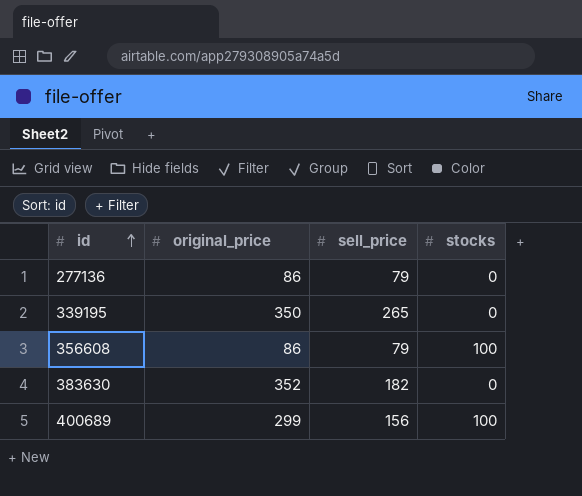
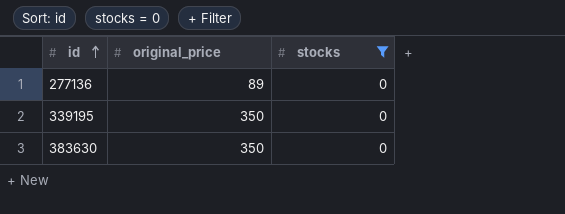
filter: none -> stocks = 0
column sell_price | position: 3 -> none
277136 | original_price: 86 -> 89
383630 | original_price: 352 -> 350

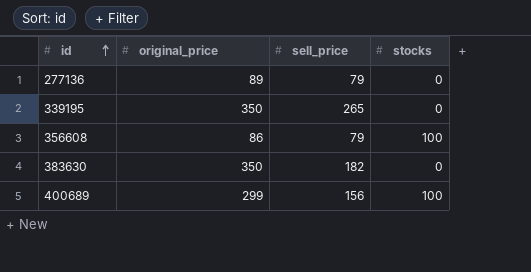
filter: stocks = 0 -> none
column sell_price | position: none -> 3

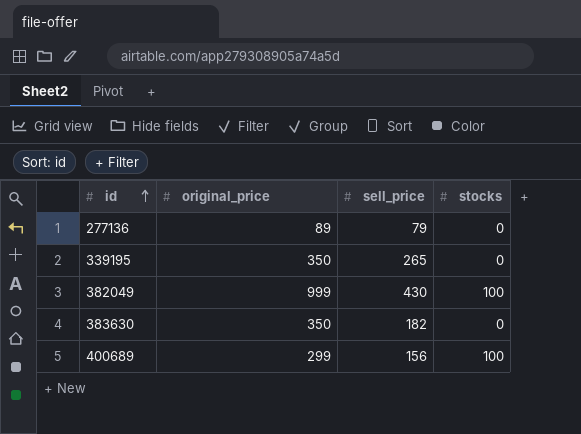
row 356608: 86 | 79 | 100 -> none
row 382049: none -> 999 | 430 | 100

